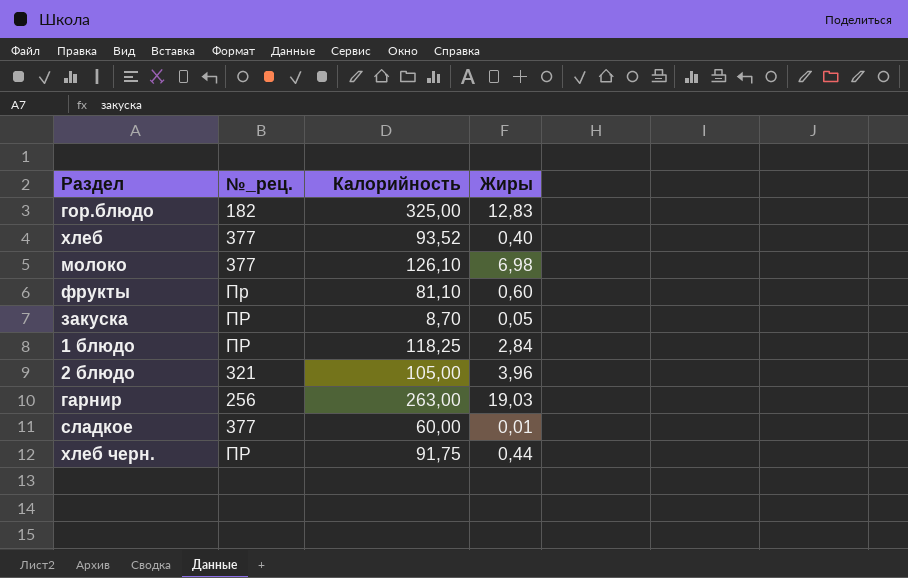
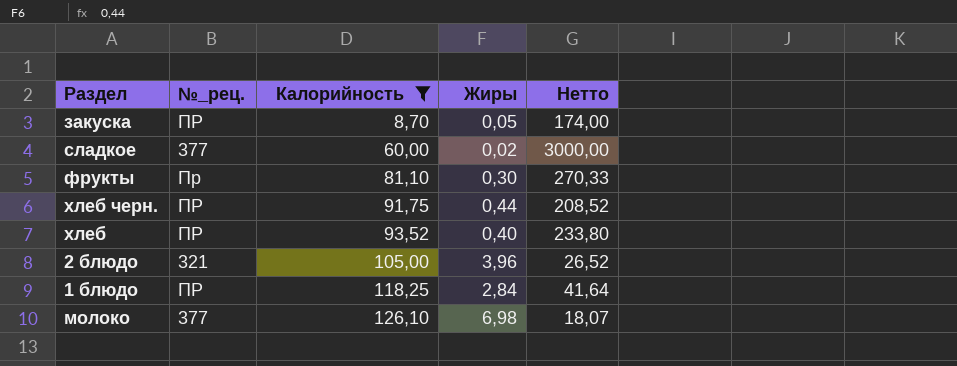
filter: none -> Калорийность <= 126,10
row order: none -> Калорийность ascending
column Нетто | formula: none -> [Калорийность] / [Жиры]
сладкое | Жиры: 0,01 -> 0,02
фрукты | Жиры: 0,60 -> 0,30
хлеб | №_рец.: 377 -> ПР

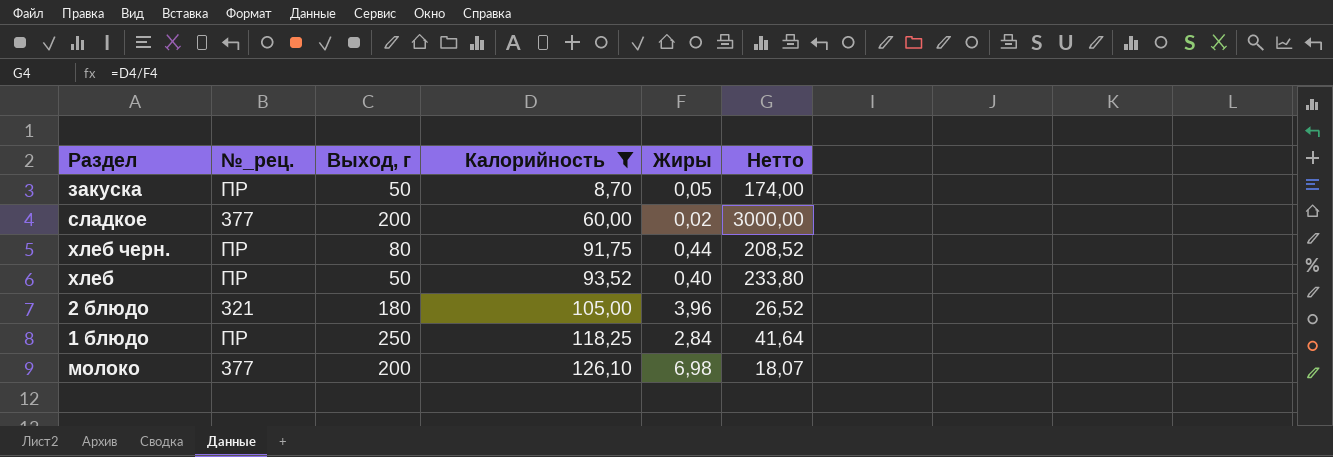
column Выход, г | position: none -> 3
row фрукты: Пр | 81,10 | 0,30 | 270,33 -> none

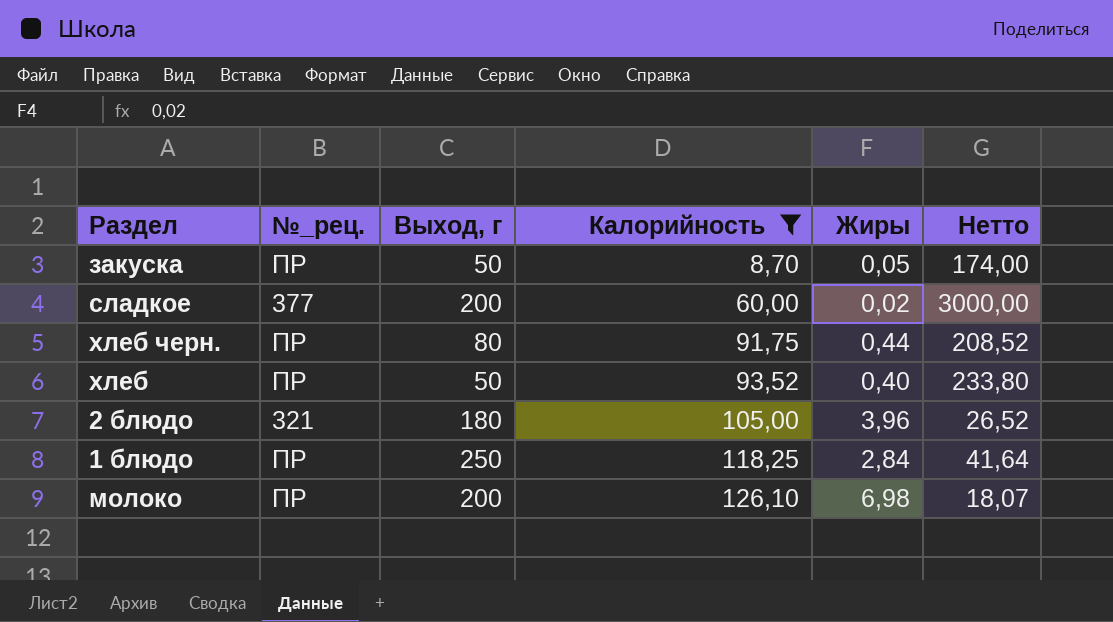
молоко | №_рец.: 377 -> ПР

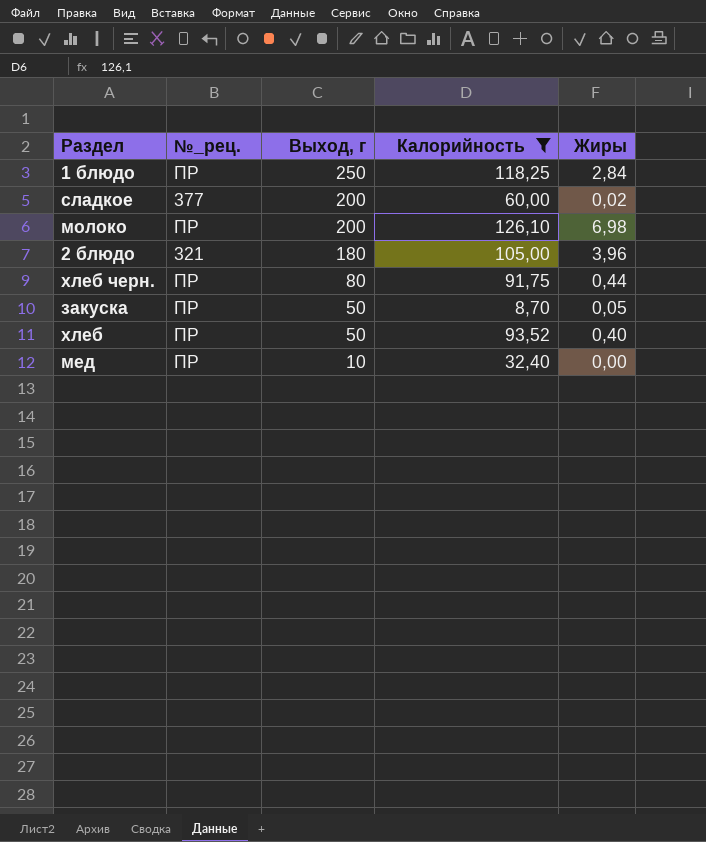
row order: Калорийность ascending -> Выход, г descending
column Нетто | formula: [Калорийность] / [Жиры] -> none
row мед: none -> ПР | 10 | 32,40 | 0,00

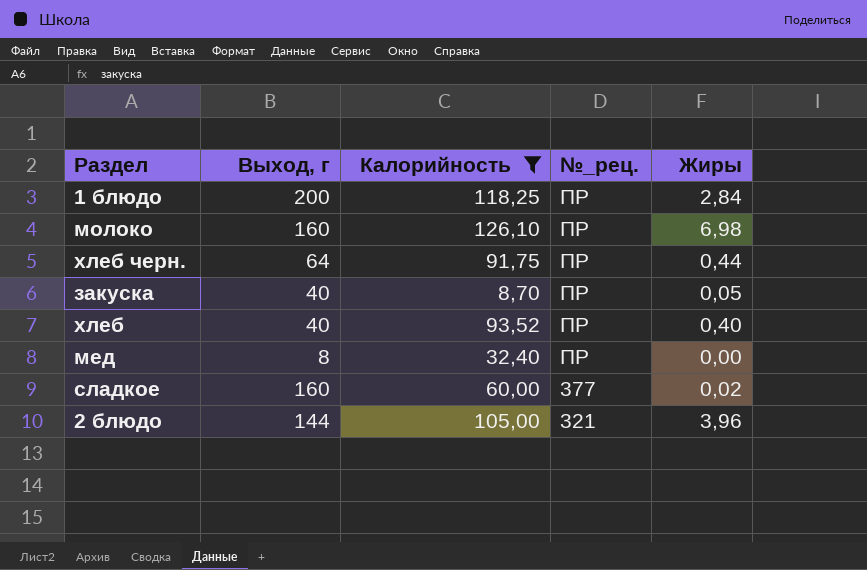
row order: Выход, г descending -> №_рец. descending
column №_рец. | position: 2 -> 4
1 блюдо | Выход, г: 250 -> 200
молоко | Выход, г: 200 -> 160
хлеб черн. | Выход, г: 80 -> 64
закуска | Выход, г: 50 -> 40
хлеб | Выход, г: 50 -> 40
мед | Выход, г: 10 -> 8
сладкое | Выход, г: 200 -> 160
2 блюдо | Выход, г: 180 -> 144

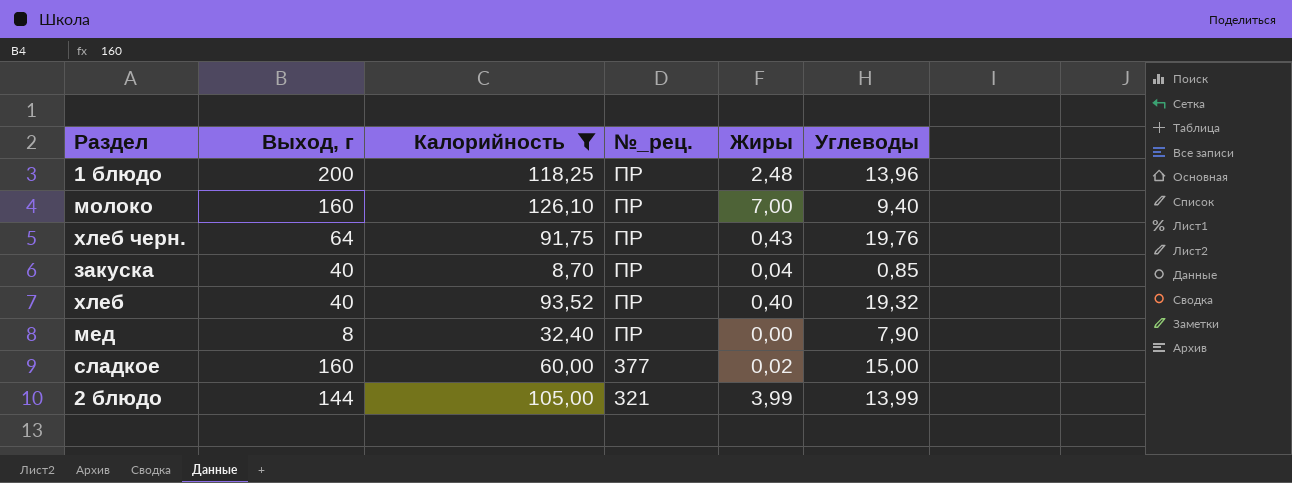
column Углеводы | position: none -> 6
1 блюдо | Жиры: 2,84 -> 2,48
молоко | Жиры: 6,98 -> 7,00
хлеб черн. | Жиры: 0,44 -> 0,43
закуска | Жиры: 0,05 -> 0,04
2 блюдо | Жиры: 3,96 -> 3,99

